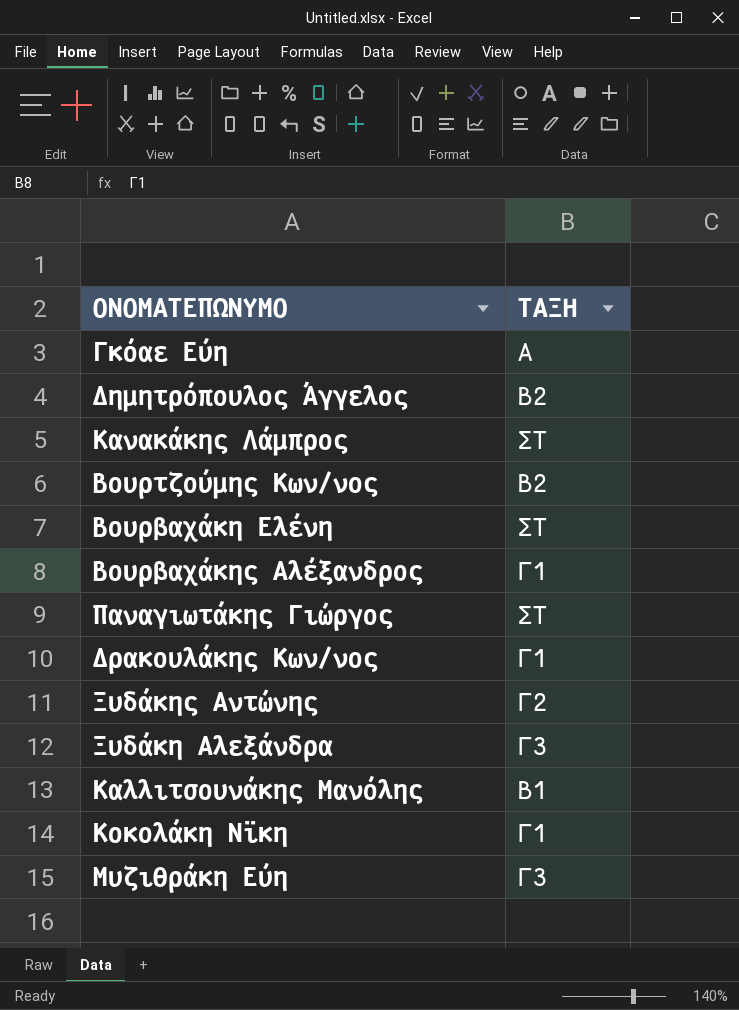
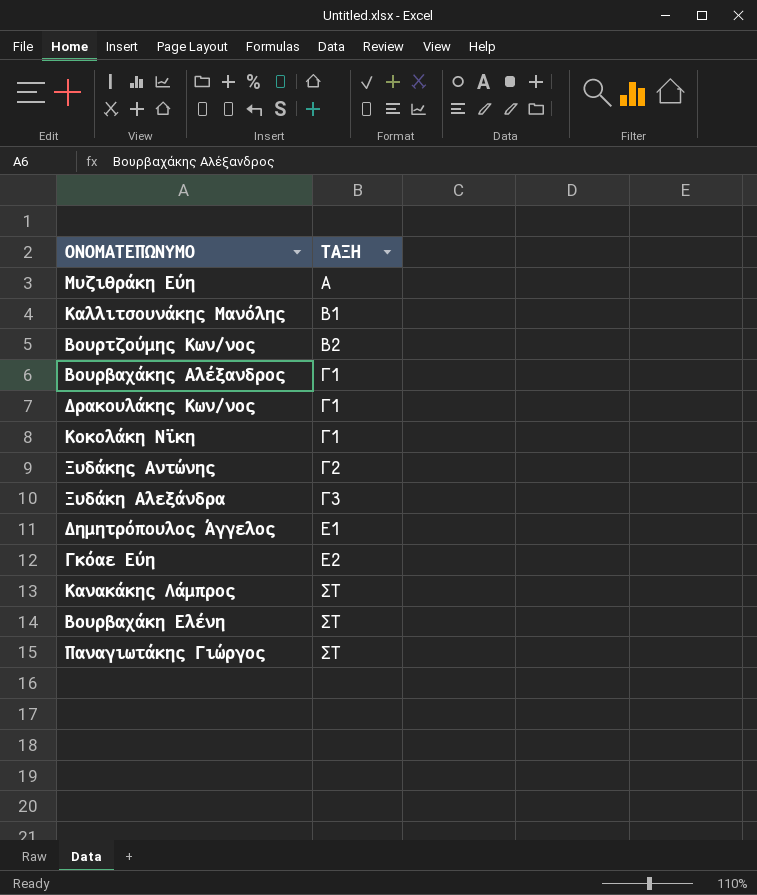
row order: none -> ΤΑΞΗ ascending
Μυζιθράκη Εύη | ΤΑΞΗ: Γ3 -> Α
Δημητρόπουλος Άγγελος | ΤΑΞΗ: Β2 -> Ε1
Γκόαε Εύη | ΤΑΞΗ: Α -> Ε2

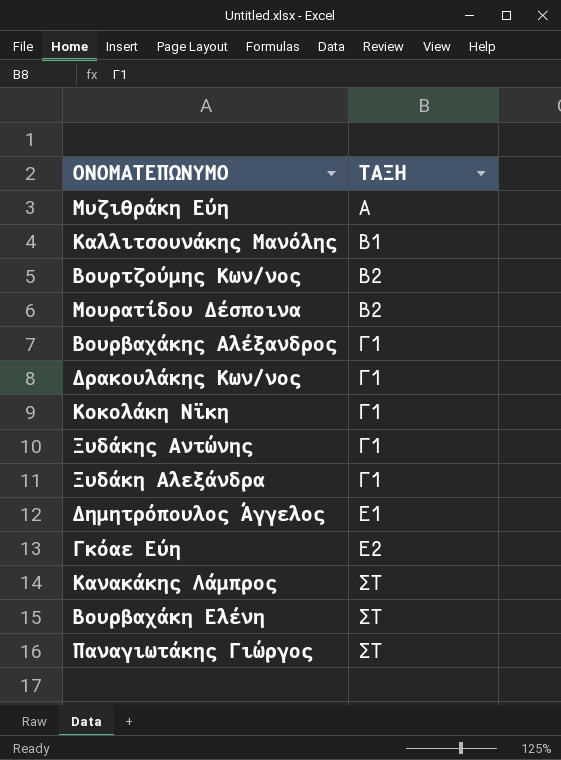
row Μουρατίδου Δέσποινα: none -> Β2
Ξυδάκης Αντώνης | ΤΑΞΗ: Γ2 -> Γ1
Ξυδάκη Αλεξάνδρα | ΤΑΞΗ: Γ3 -> Γ1

